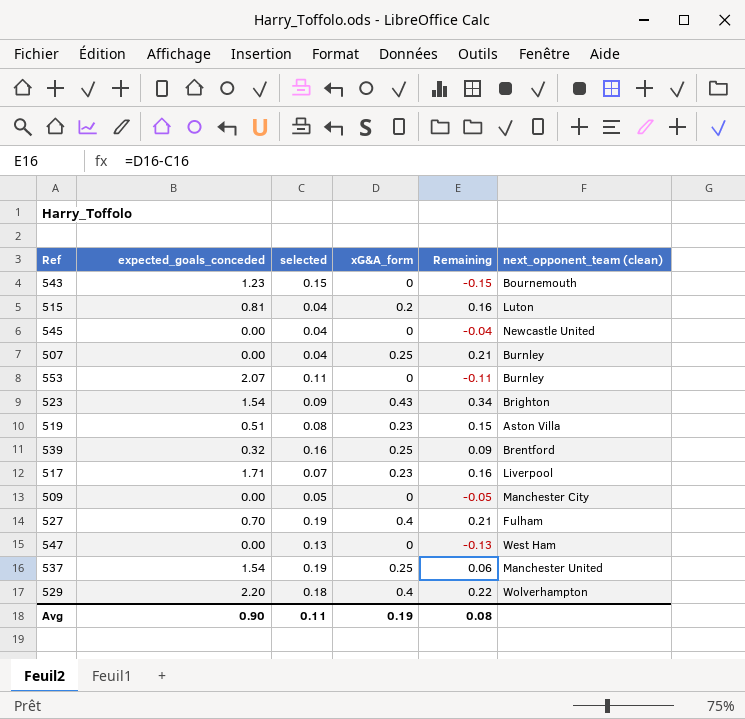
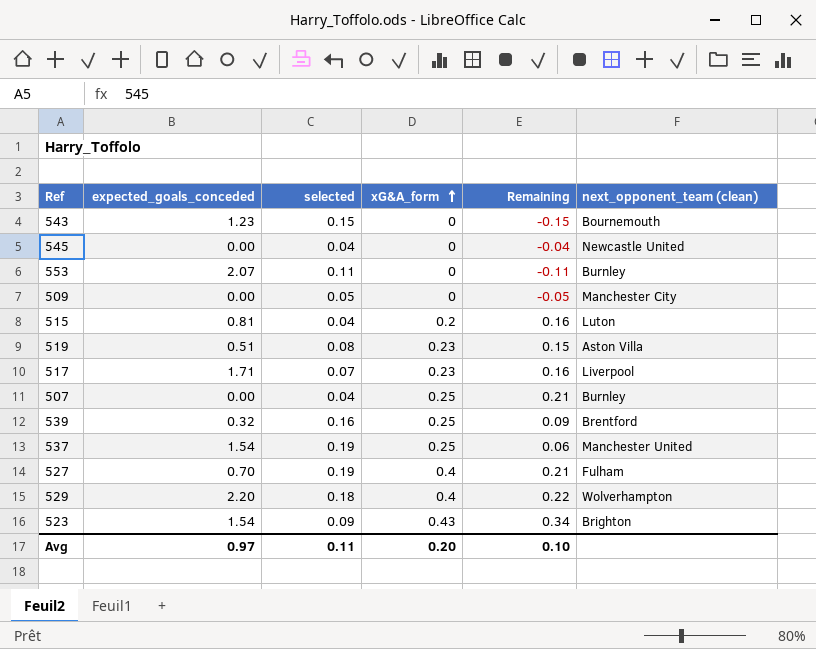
row order: none -> xG&A_form ascending
row 547: 0.00 | 0.13 | 0 | -0.13 | West Ham -> none
Avg | expected_goals_conceded: 0.90 -> 0.97
Avg | xG&A_form: 0.19 -> 0.20
Avg | Remaining: 0.08 -> 0.10

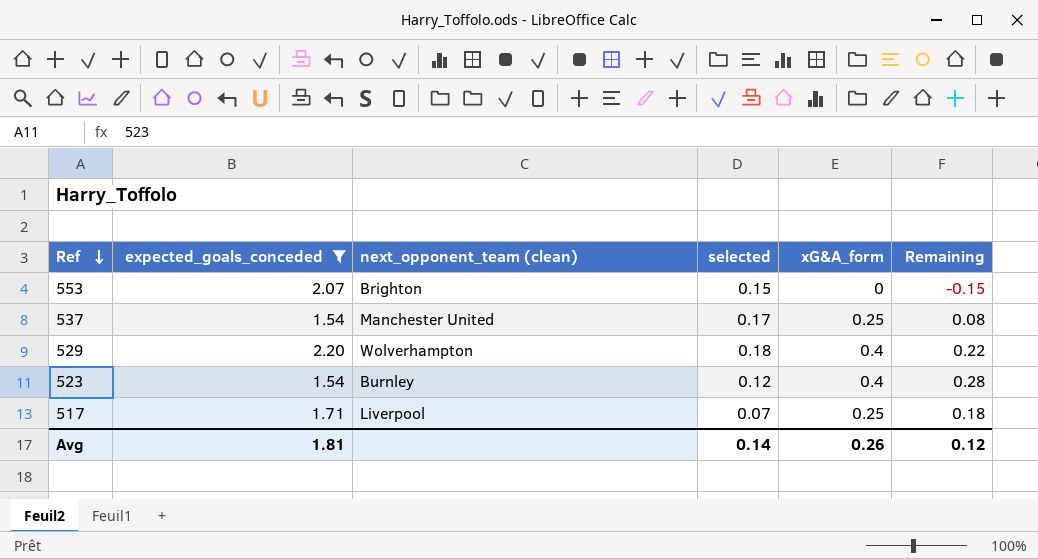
filter: none -> expected_goals_conceded >= 1.54
row order: xG&A_form ascending -> Ref descending
column next_opponent_team (clean) | position: 6 -> 3
553 | next_opponent_team (clean): Burnley -> Brighton
553 | selected: 0.11 -> 0.15
553 | Remaining: -0.11 -> -0.15
537 | selected: 0.19 -> 0.17
537 | Remaining: 0.06 -> 0.08
523 | next_opponent_team (clean): Brighton -> Burnley
523 | selected: 0.09 -> 0.12
523 | xG&A_form: 0.43 -> 0.4
523 | Remaining: 0.34 -> 0.28
517 | xG&A_form: 0.23 -> 0.25
517 | Remaining: 0.16 -> 0.18
Avg | expected_goals_conceded: 0.97 -> 1.81
Avg | selected: 0.11 -> 0.14
Avg | xG&A_form: 0.20 -> 0.26
Avg | Remaining: 0.10 -> 0.12

